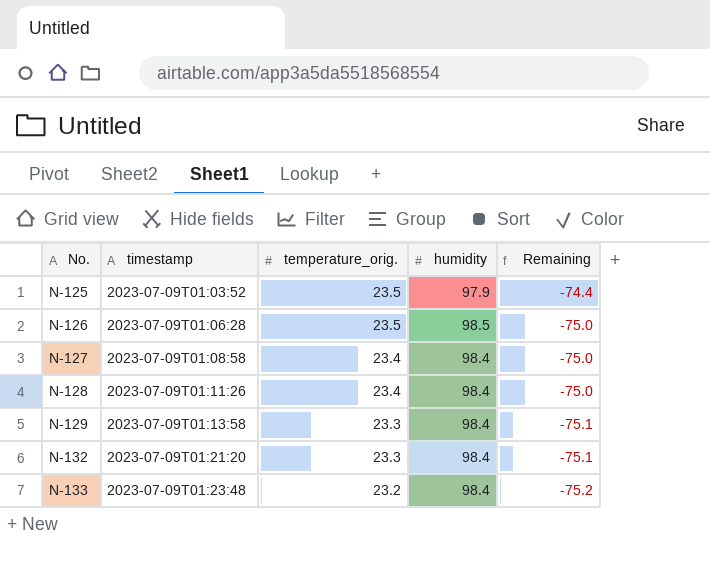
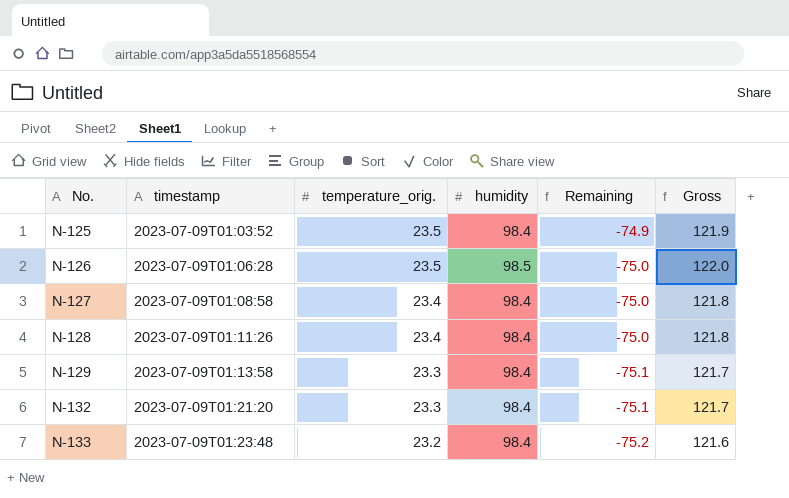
column Gross | formula: none -> [temperature_orig.] + [humidity]
N-125 | humidity: 97.9 -> 98.4
N-125 | Remaining: -74.4 -> -74.9

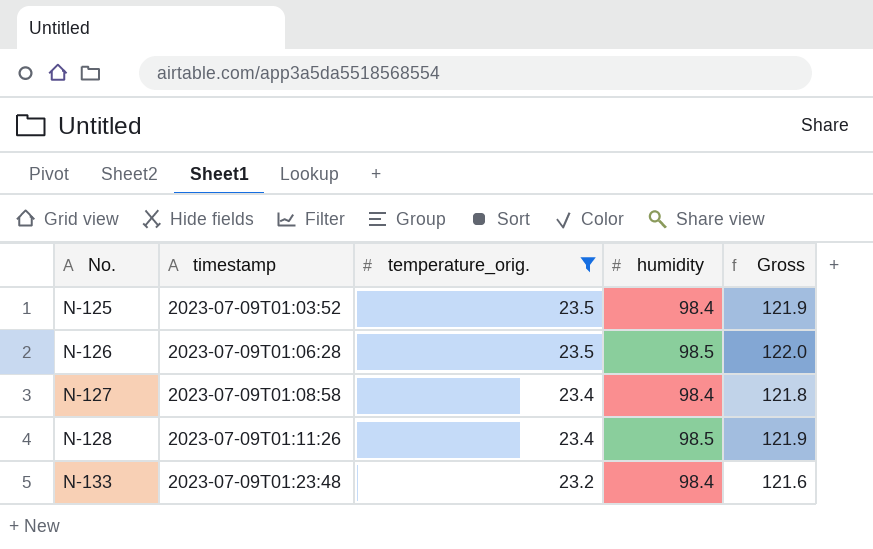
filter: none -> temperature_orig. != 23.3
column Remaining | formula: [temperature_orig.] - [humidity] -> none
N-128 | humidity: 98.4 -> 98.5
N-128 | Gross: 121.8 -> 121.9

